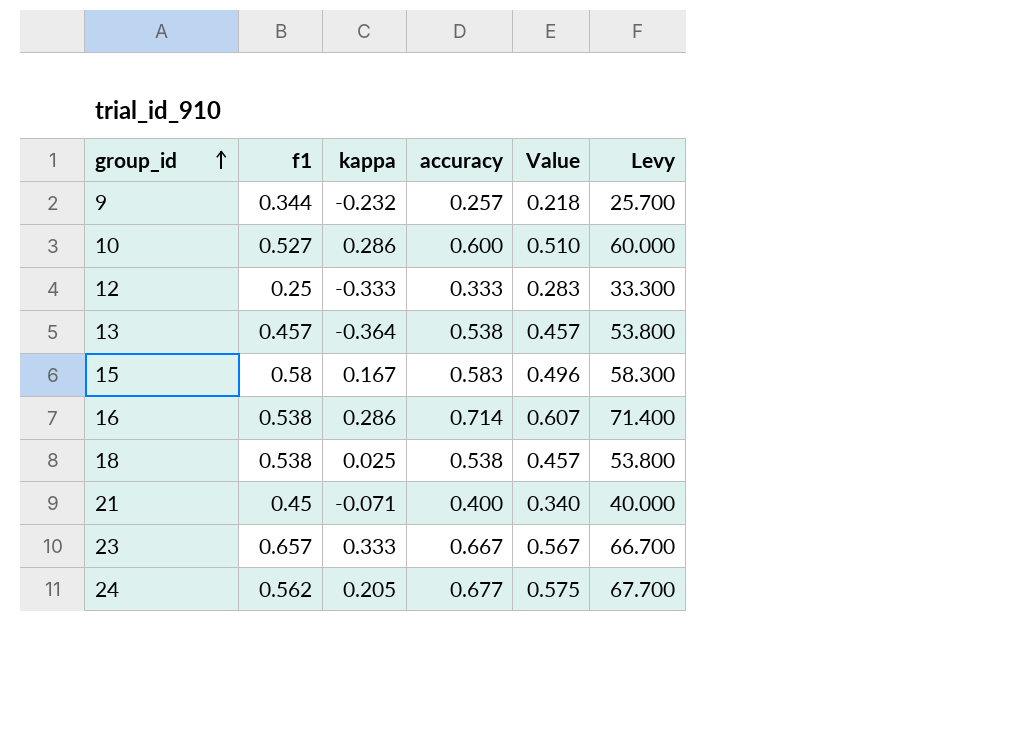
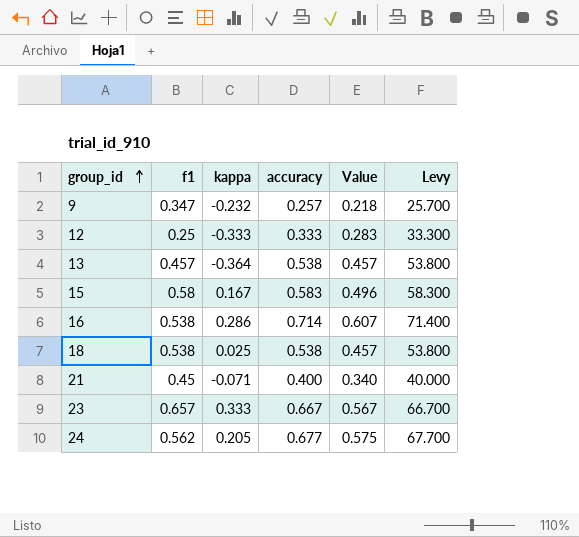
row 10: 0.527 | 0.286 | 0.600 | 0.510 | 60.000 -> none
9 | f1: 0.344 -> 0.347

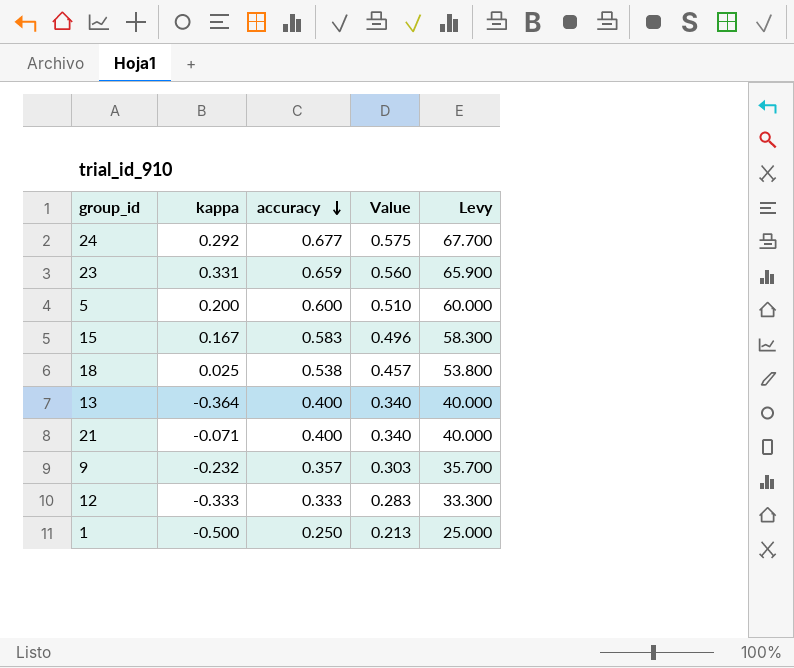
row order: group_id ascending -> accuracy descending
column f1 | position: 2 -> none
row 16: 0.538 | 0.286 | 0.714 | 0.607 | 71.400 -> none
24 | kappa: 0.205 -> 0.292
23 | kappa: 0.333 -> 0.331
23 | accuracy: 0.667 -> 0.659
23 | Value: 0.567 -> 0.560
23 | Levy: 66.700 -> 65.900
row 5: none -> 0.200 | 0.600 | 0.510 | 60.000
13 | accuracy: 0.538 -> 0.400
13 | Value: 0.457 -> 0.340
13 | Levy: 53.800 -> 40.000
9 | accuracy: 0.257 -> 0.357
9 | Value: 0.218 -> 0.303
9 | Levy: 25.700 -> 35.700
row 1: none -> -0.500 | 0.250 | 0.213 | 25.000

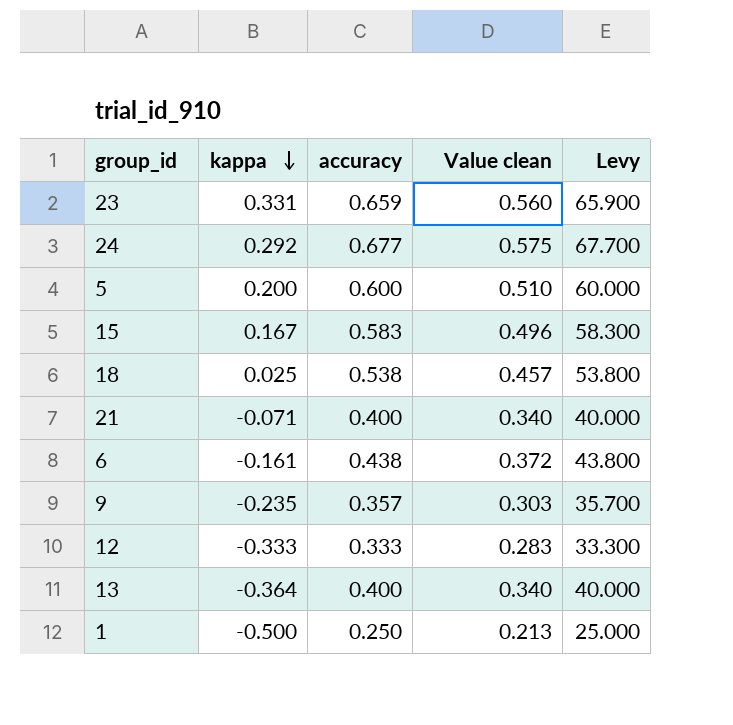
row order: accuracy descending -> kappa descending
column name: Value -> Value clean
row 6: none -> -0.161 | 0.438 | 0.372 | 43.800
9 | kappa: -0.232 -> -0.235

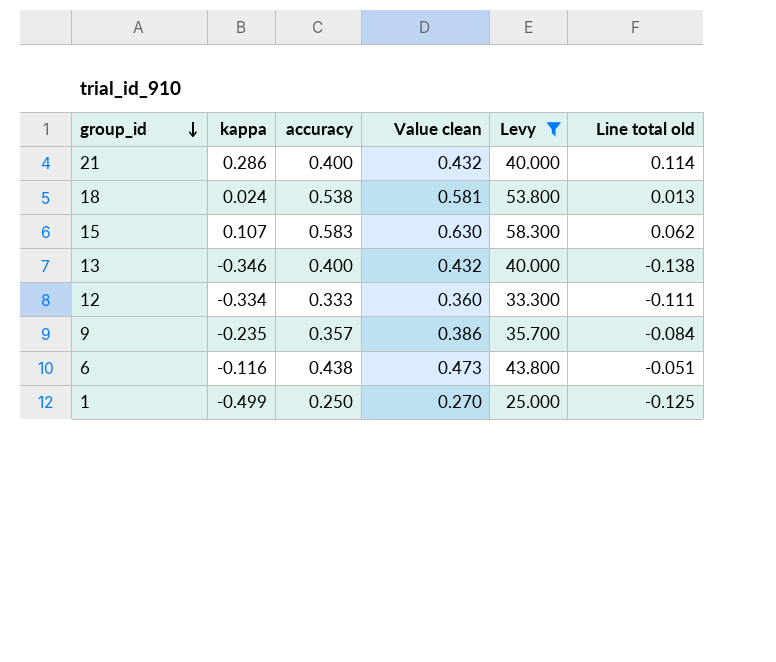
filter: none -> Levy <= 58.300
row order: kappa descending -> group_id descending
column Value clean | formula: [accuracy] * 0.85 -> [accuracy] * 1.08
column Line total old | formula: none -> [kappa] * [accuracy]
21 | kappa: -0.071 -> 0.286
18 | kappa: 0.025 -> 0.024
15 | kappa: 0.167 -> 0.107
13 | kappa: -0.364 -> -0.346
12 | kappa: -0.333 -> -0.334
6 | kappa: -0.161 -> -0.116
1 | kappa: -0.500 -> -0.499

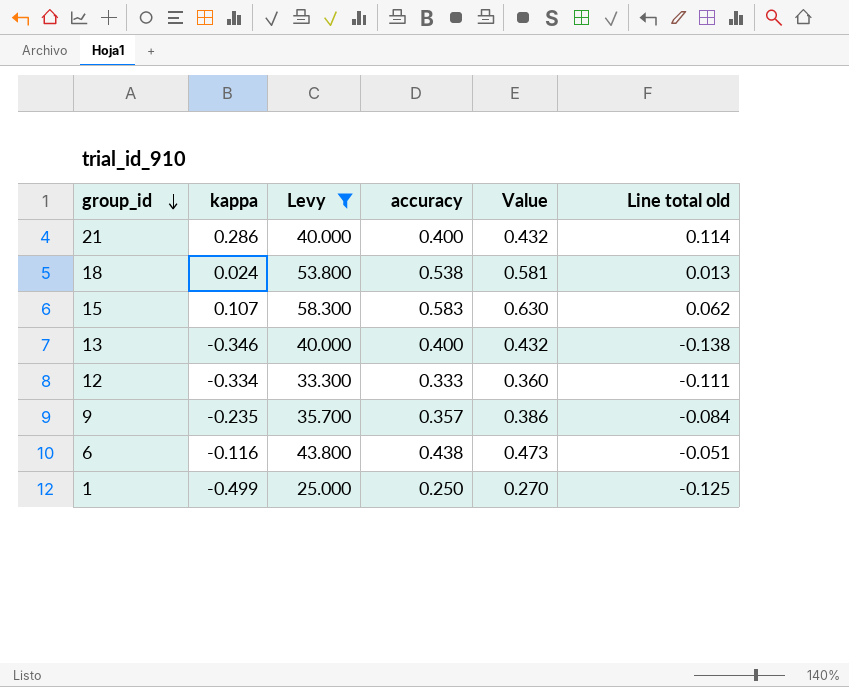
column Levy | position: 5 -> 3
column name: Value clean -> Value

